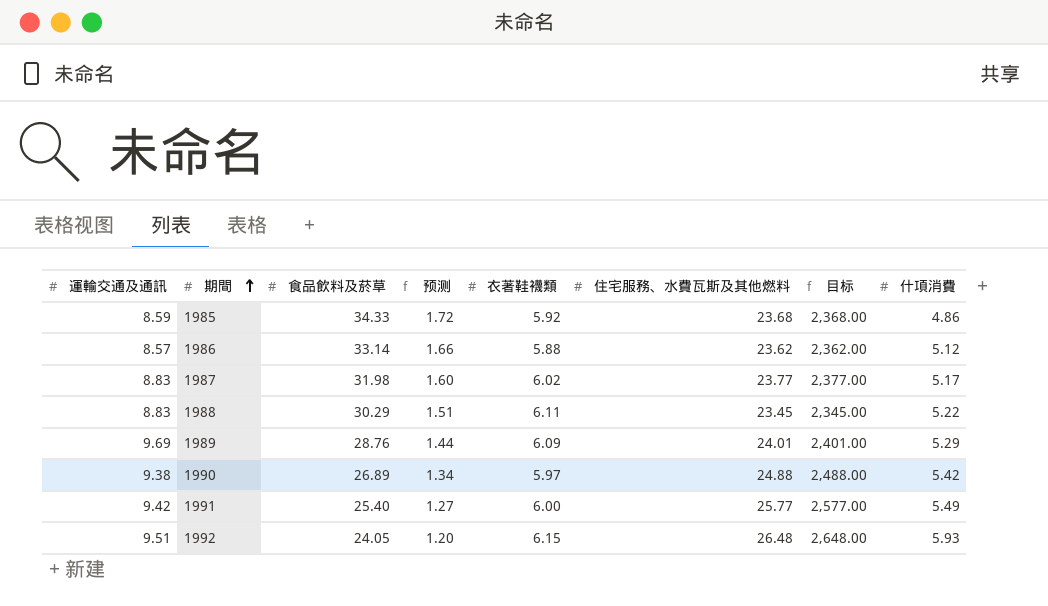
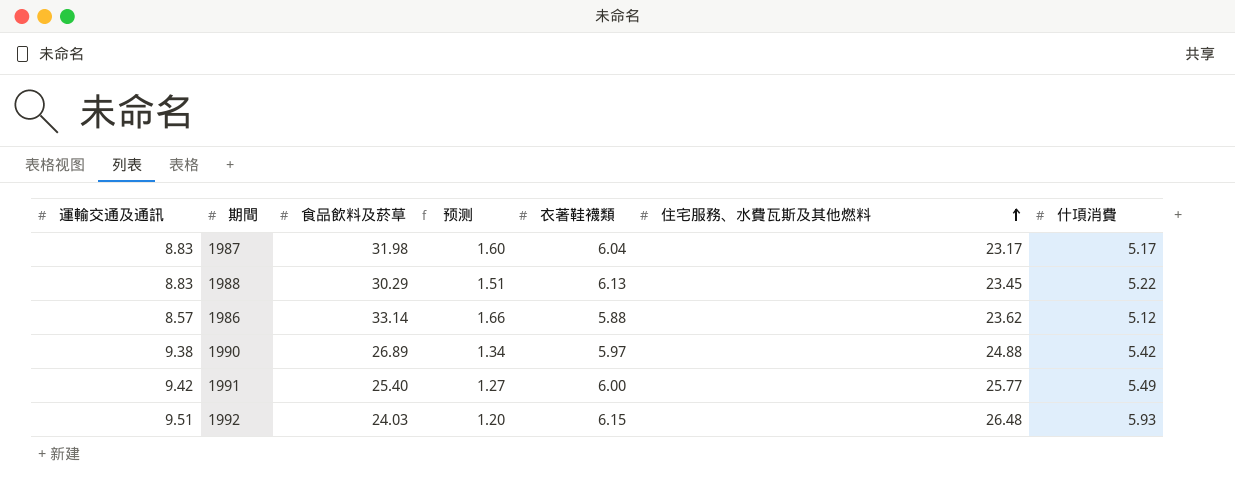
row order: 期間 ascending -> 住宅服務、水費瓦斯及其他燃料 ascending
column 目标 | formula: [住宅服務、水費瓦斯及其他燃料] * 100 -> none
row 1985: 8.59 | 34.33 | 1.72 | 5.92 | 23.68 | 2,368.00 | 4.86 -> none
row 1989: 9.69 | 28.76 | 1.44 | 6.09 | 24.01 | 2,401.00 | 5.29 -> none
1987 | 衣著鞋襪類: 6.02 -> 6.04
1987 | 住宅服務、水費瓦斯及其他燃料: 23.77 -> 23.17
1988 | 衣著鞋襪類: 6.11 -> 6.13
1992 | 食品飲料及菸草: 24.05 -> 24.03

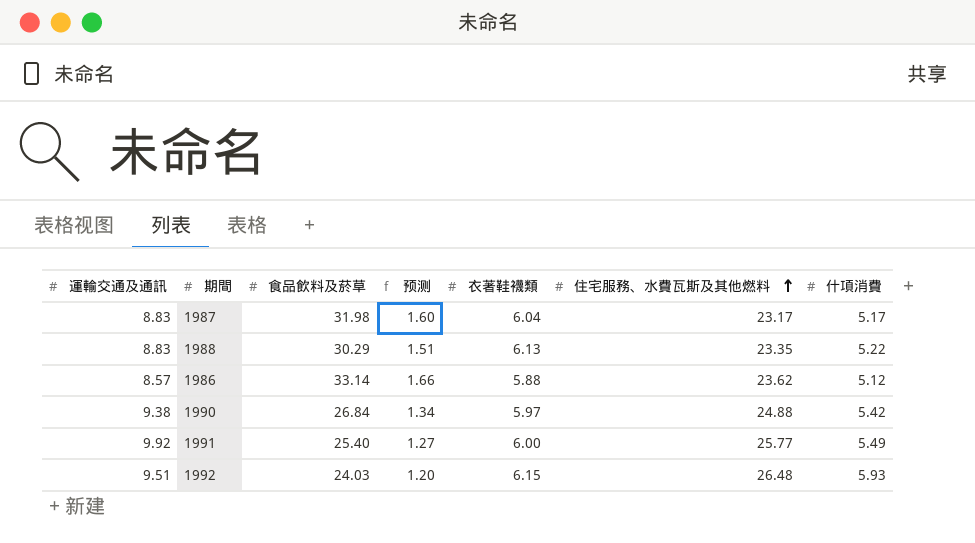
1988 | 住宅服務、水費瓦斯及其他燃料: 23.45 -> 23.35
1990 | 食品飲料及菸草: 26.89 -> 26.84
1991 | 運輸交通及通訊: 9.42 -> 9.92

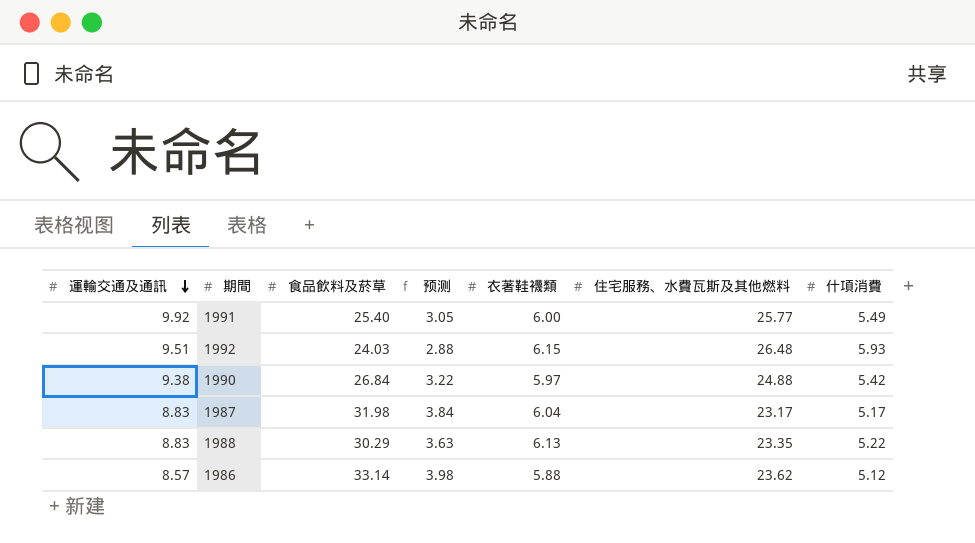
row order: 住宅服務、水費瓦斯及其他燃料 ascending -> 運輸交通及通訊 descending
column 预测 | formula: [食品飲料及菸草] * 0.05 -> [食品飲料及菸草] * 0.12

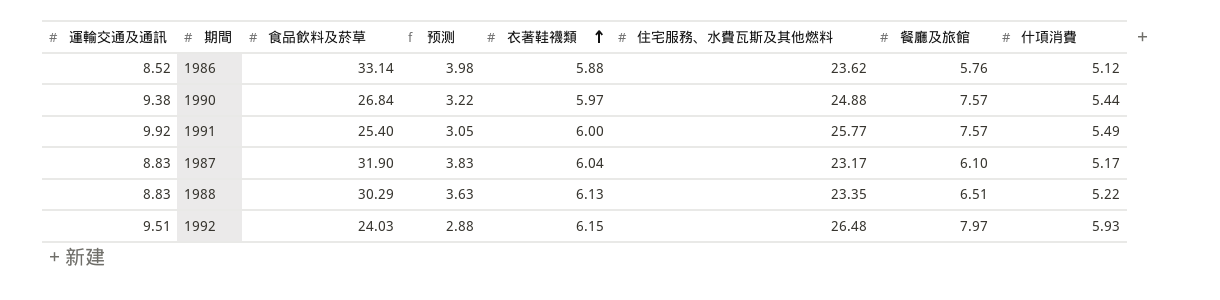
row order: 運輸交通及通訊 descending -> 衣著鞋襪類 ascending
column 餐廳及旅館 | position: none -> 7
1986 | 運輸交通及通訊: 8.57 -> 8.52
1990 | 什項消費: 5.42 -> 5.44
1987 | 食品飲料及菸草: 31.98 -> 31.90
1987 | 预测: 3.84 -> 3.83

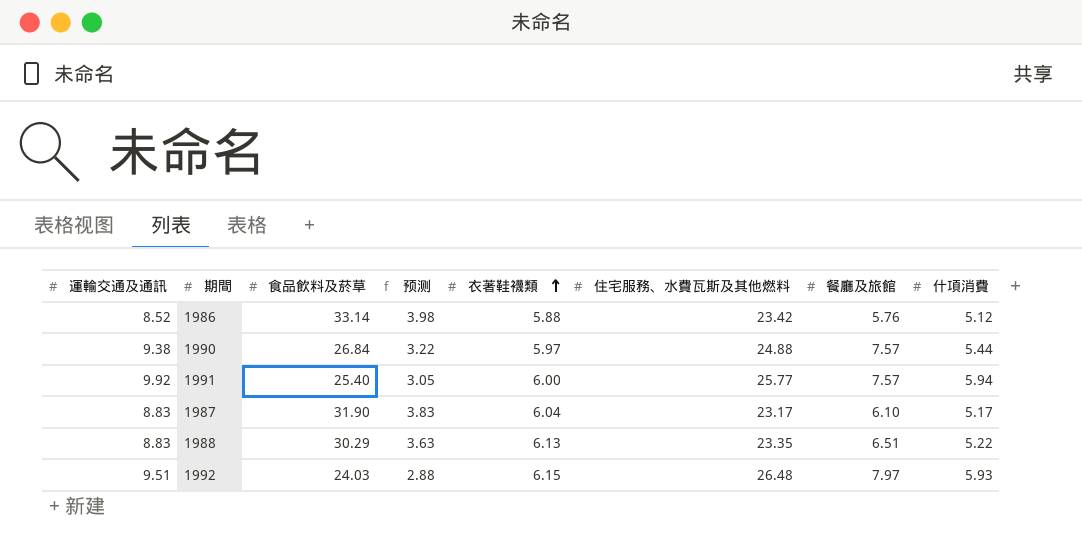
1986 | 住宅服務、水費瓦斯及其他燃料: 23.62 -> 23.42
1991 | 什項消費: 5.49 -> 5.94

